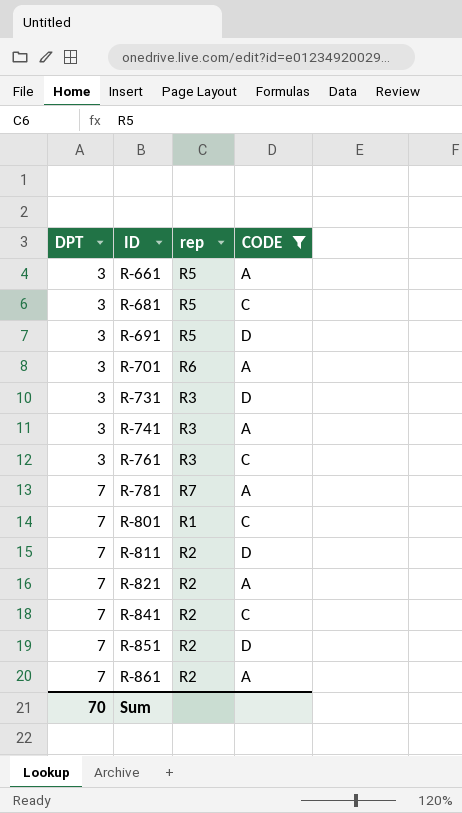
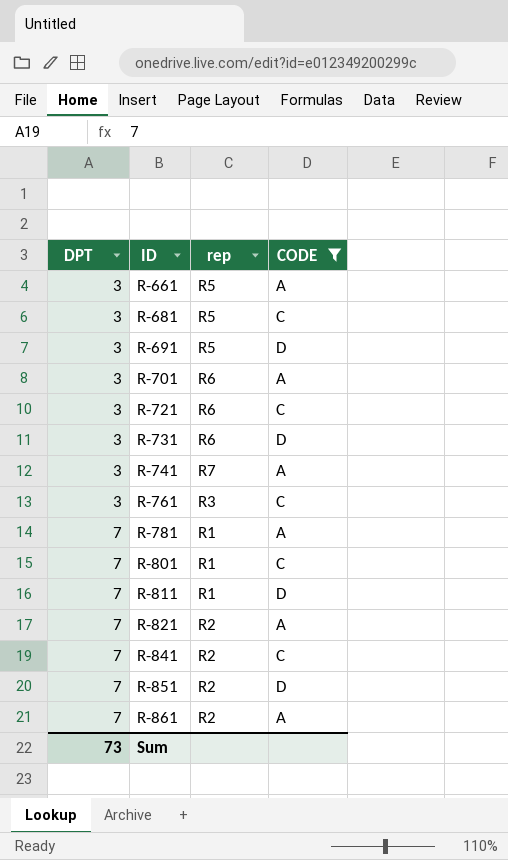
row R-721: none -> 3 | R6 | C
R-731 | rep: R3 -> R6
R-741 | rep: R3 -> R7
R-781 | rep: R7 -> R1
R-811 | rep: R2 -> R1
Sum | DPT: 70 -> 73

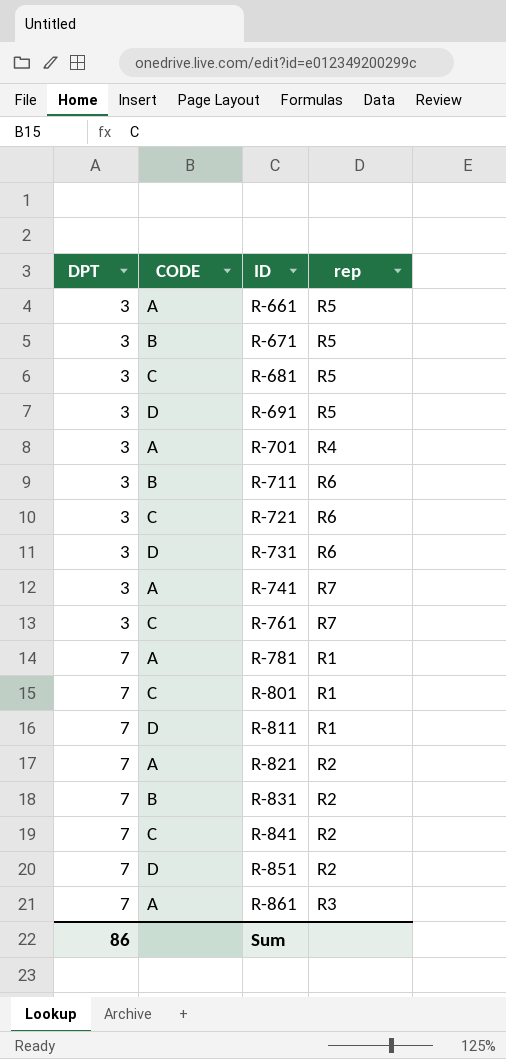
filter: CODE != B -> none
column CODE | position: 4 -> 2
R-701 | rep: R6 -> R4
R-761 | rep: R3 -> R7
R-861 | rep: R2 -> R3
Sum | DPT: 73 -> 86

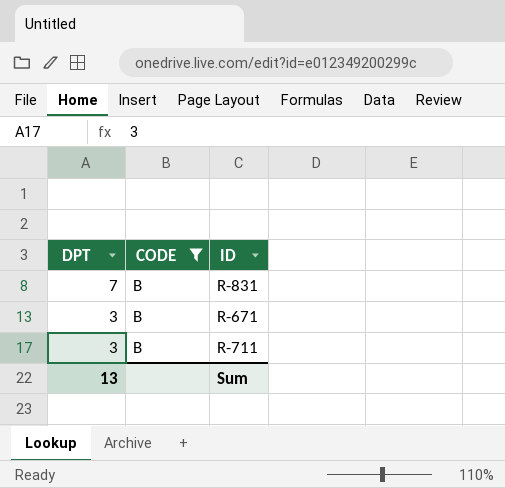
filter: none -> CODE = B
row order: DPT ascending -> DPT descending
column rep | position: 4 -> none
Sum | DPT: 86 -> 13

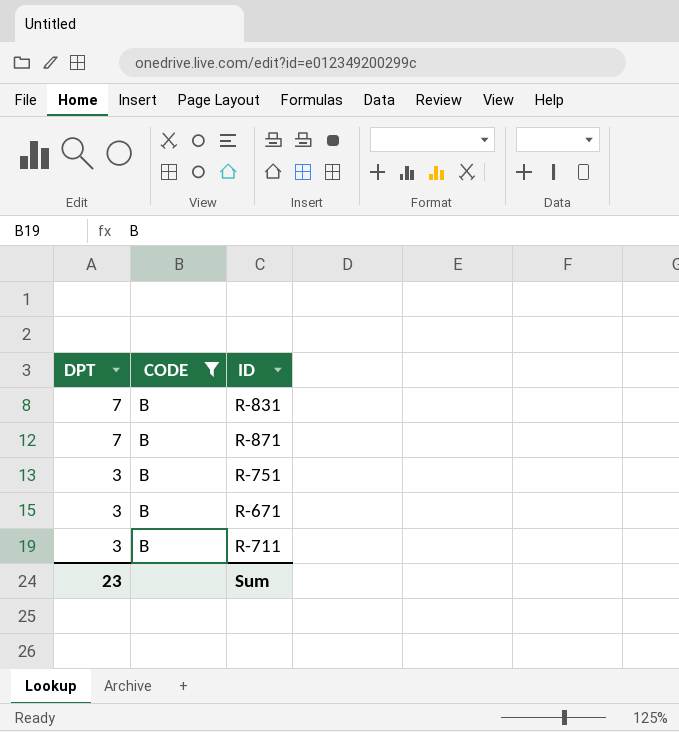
row R-871: none -> 7 | B
row R-751: none -> 3 | B
Sum | DPT: 13 -> 23

